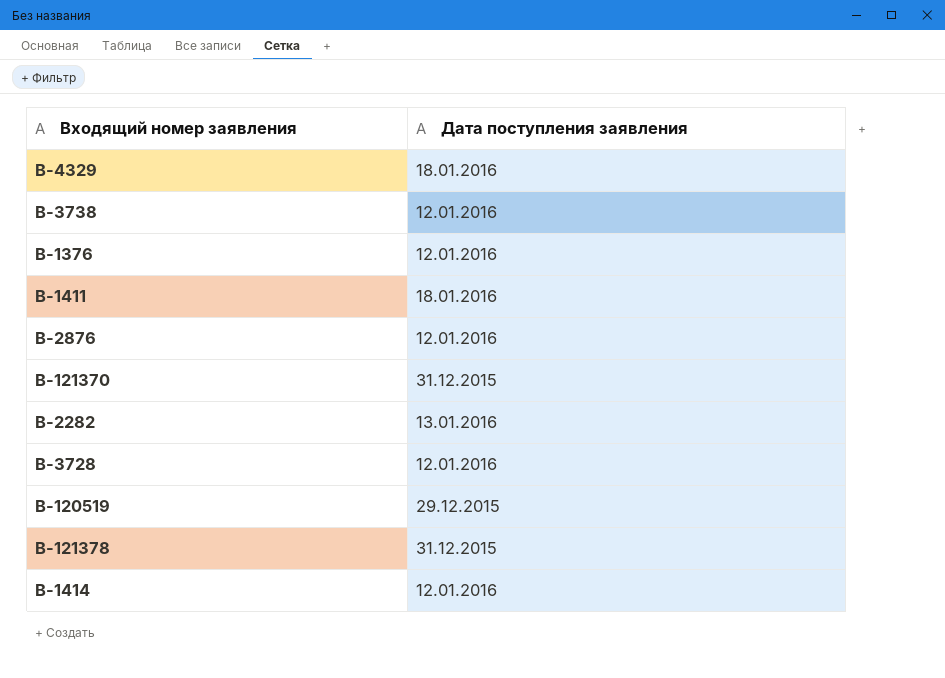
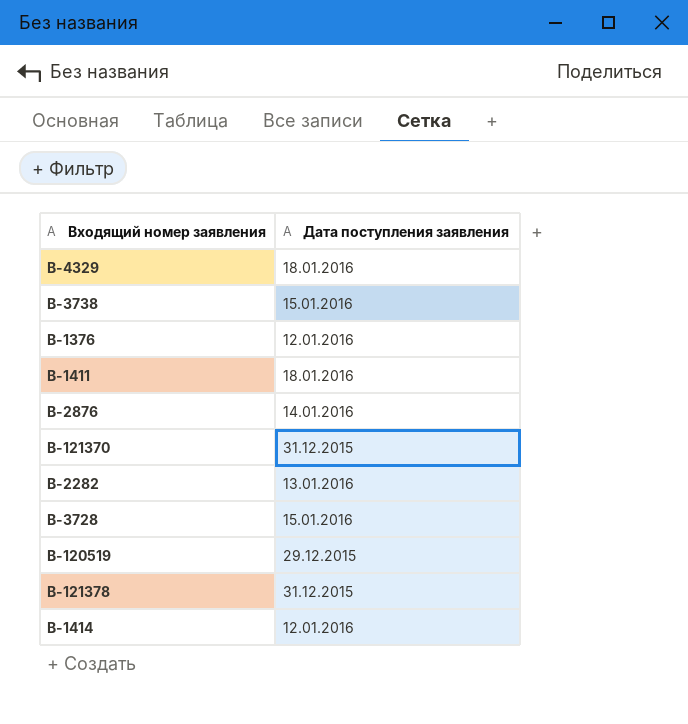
В-3738 | Дата поступления заявления: 12.01.2016 -> 15.01.2016
В-2876 | Дата поступления заявления: 12.01.2016 -> 14.01.2016
В-3728 | Дата поступления заявления: 12.01.2016 -> 15.01.2016

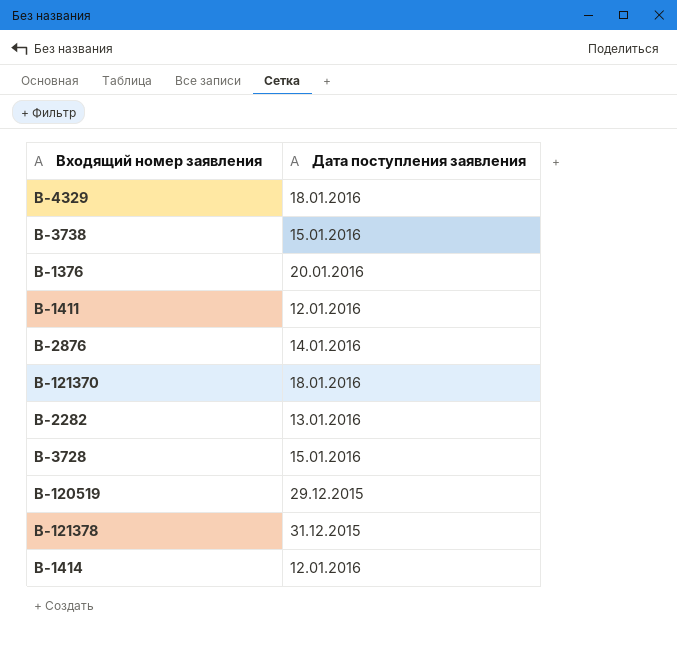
В-1376 | Дата поступления заявления: 12.01.2016 -> 20.01.2016
В-1411 | Дата поступления заявления: 18.01.2016 -> 12.01.2016
В-121370 | Дата поступления заявления: 31.12.2015 -> 18.01.2016

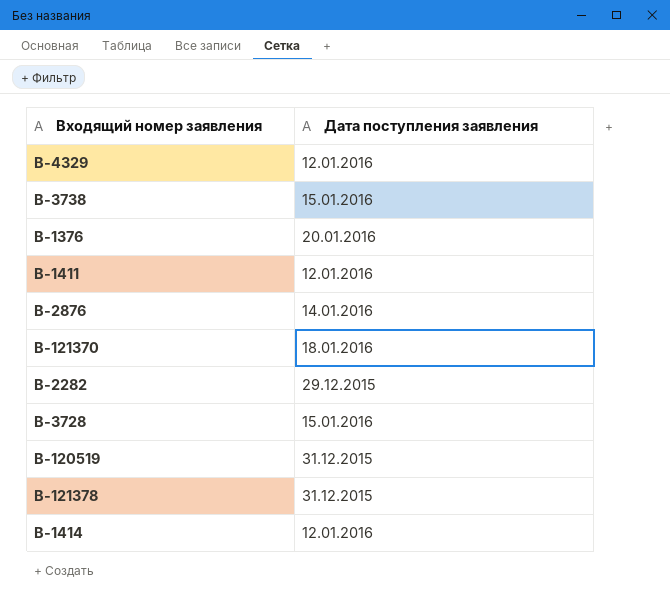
В-4329 | Дата поступления заявления: 18.01.2016 -> 12.01.2016
В-2282 | Дата поступления заявления: 13.01.2016 -> 29.12.2015
В-120519 | Дата поступления заявления: 29.12.2015 -> 31.12.2015

